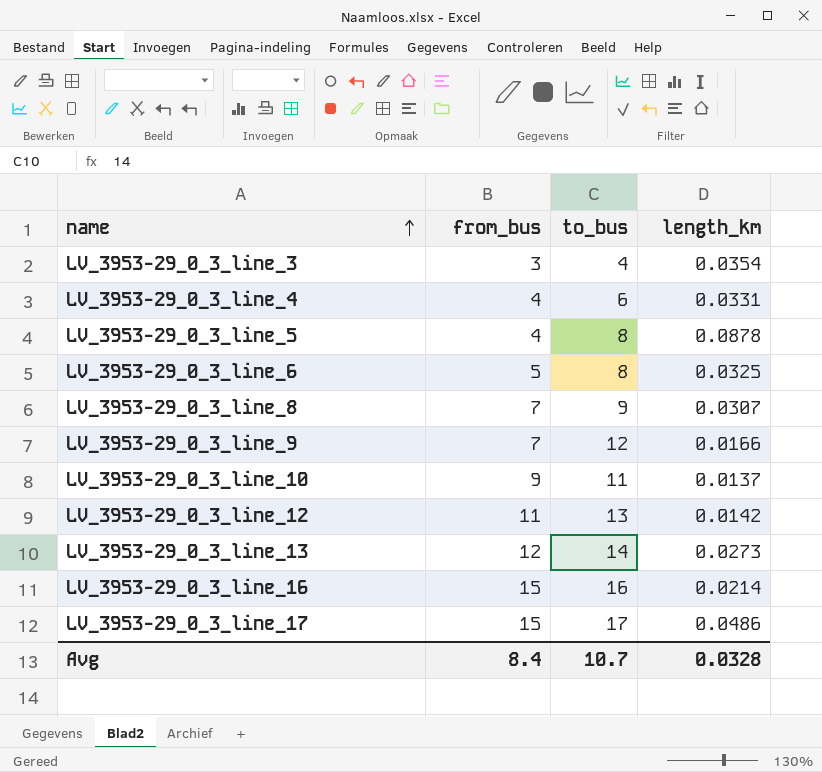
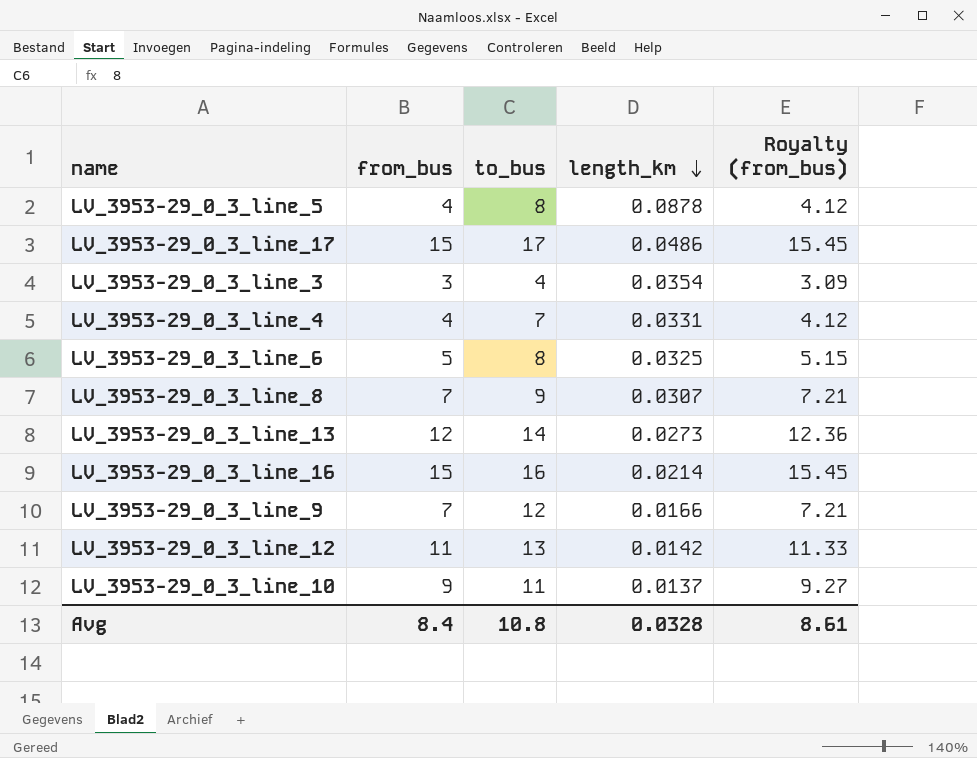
row order: name ascending -> length_km descending
column Royalty (from_bus) | formula: none -> [from_bus] * 1.03
LV_3953-29_0_3_line_4 | to_bus: 6 -> 7
Avg | to_bus: 10.7 -> 10.8

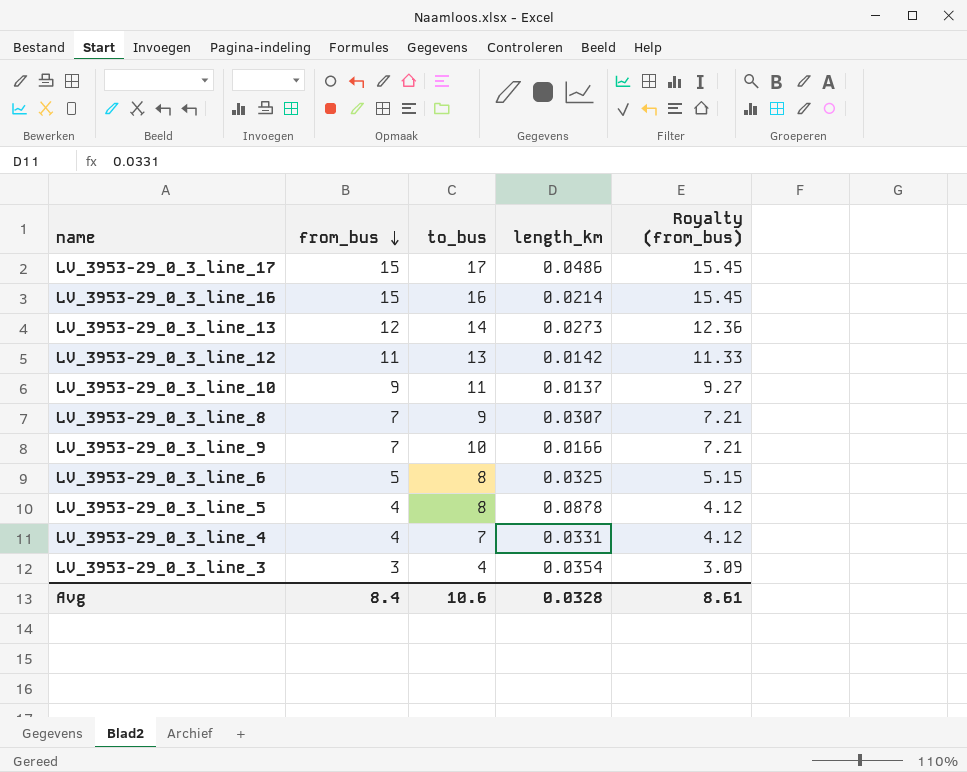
row order: length_km descending -> from_bus descending
LV_3953-29_0_3_line_9 | to_bus: 12 -> 10
Avg | to_bus: 10.8 -> 10.6

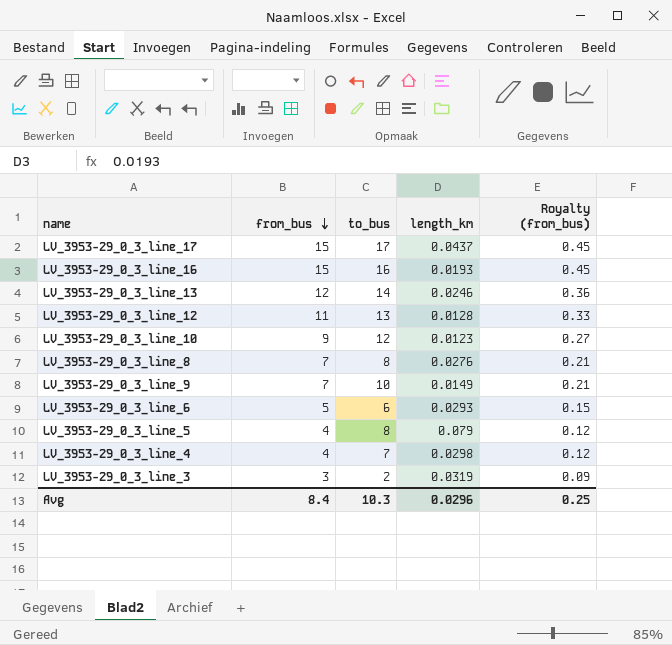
column Royalty (from_bus) | formula: [from_bus] * 1.03 -> [from_bus] * 0.03
LV_3953-29_0_3_line_17 | length_km: 0.0486 -> 0.0437
LV_3953-29_0_3_line_16 | length_km: 0.0214 -> 0.0193
LV_3953-29_0_3_line_13 | length_km: 0.0273 -> 0.0246
LV_3953-29_0_3_line_12 | length_km: 0.0142 -> 0.0128
LV_3953-29_0_3_line_10 | to_bus: 11 -> 12
LV_3953-29_0_3_line_10 | length_km: 0.0137 -> 0.0123
LV_3953-29_0_3_line_8 | to_bus: 9 -> 8
LV_3953-29_0_3_line_8 | length_km: 0.0307 -> 0.0276
LV_3953-29_0_3_line_9 | length_km: 0.0166 -> 0.0149
LV_3953-29_0_3_line_6 | to_bus: 8 -> 6
LV_3953-29_0_3_line_6 | length_km: 0.0325 -> 0.0293
LV_3953-29_0_3_line_5 | length_km: 0.0878 -> 0.079
LV_3953-29_0_3_line_4 | length_km: 0.0331 -> 0.0298
LV_3953-29_0_3_line_3 | to_bus: 4 -> 2
LV_3953-29_0_3_line_3 | length_km: 0.0354 -> 0.0319
Avg | to_bus: 10.6 -> 10.3
Avg | length_km: 0.0328 -> 0.0296
Avg | Royalty (from_bus): 8.61 -> 0.25

